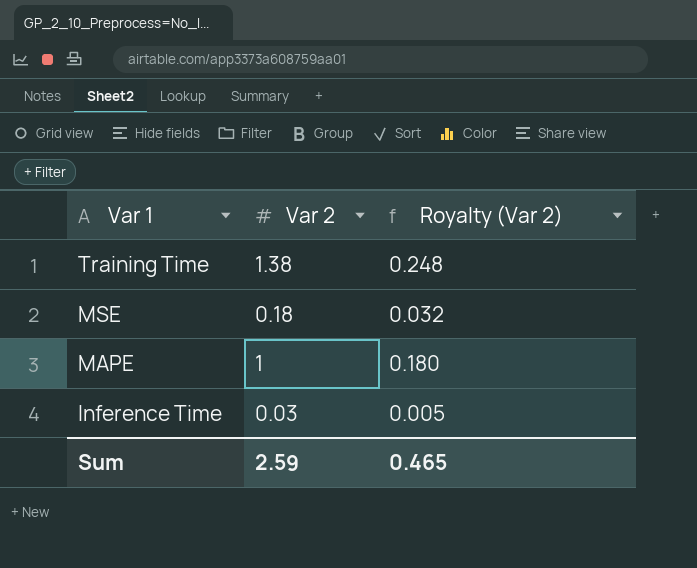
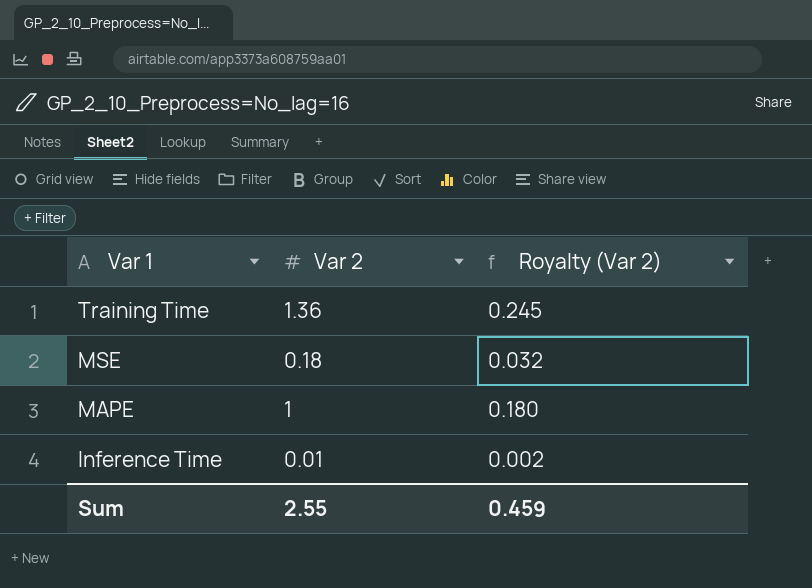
Training Time | Var 2: 1.38 -> 1.36
Training Time | Royalty (Var 2): 0.248 -> 0.245
Inference Time | Var 2: 0.03 -> 0.01
Inference Time | Royalty (Var 2): 0.005 -> 0.002
Sum | Var 2: 2.59 -> 2.55
Sum | Royalty (Var 2): 0.465 -> 0.459

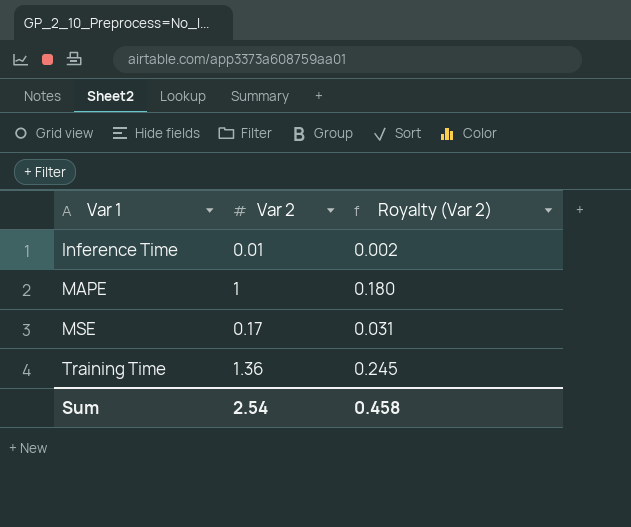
row order: Var 1 descending -> Var 1 ascending
MSE | Var 2: 0.18 -> 0.17
MSE | Royalty (Var 2): 0.032 -> 0.031
Sum | Var 2: 2.55 -> 2.54
Sum | Royalty (Var 2): 0.459 -> 0.458

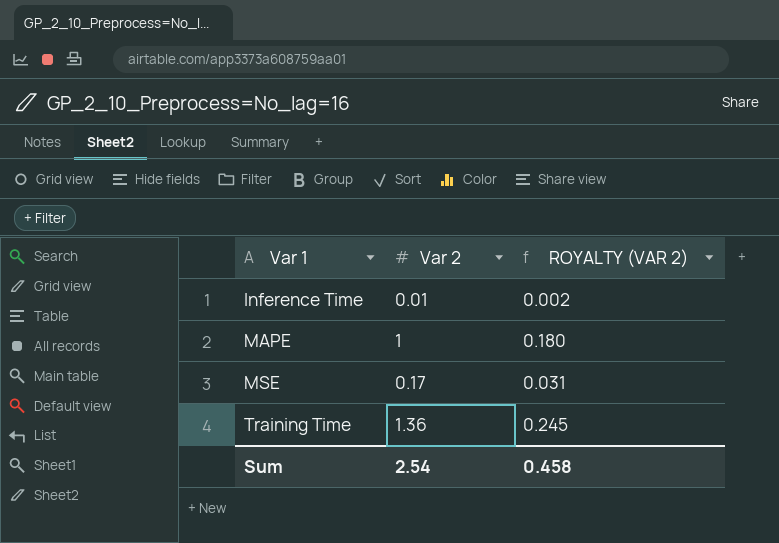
column name: Royalty (Var 2) -> ROYALTY (VAR 2)

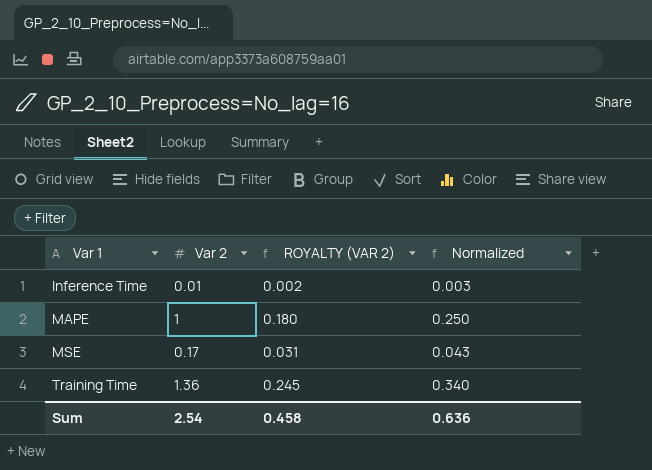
column Normalized | formula: none -> [Var 2] * 0.25

